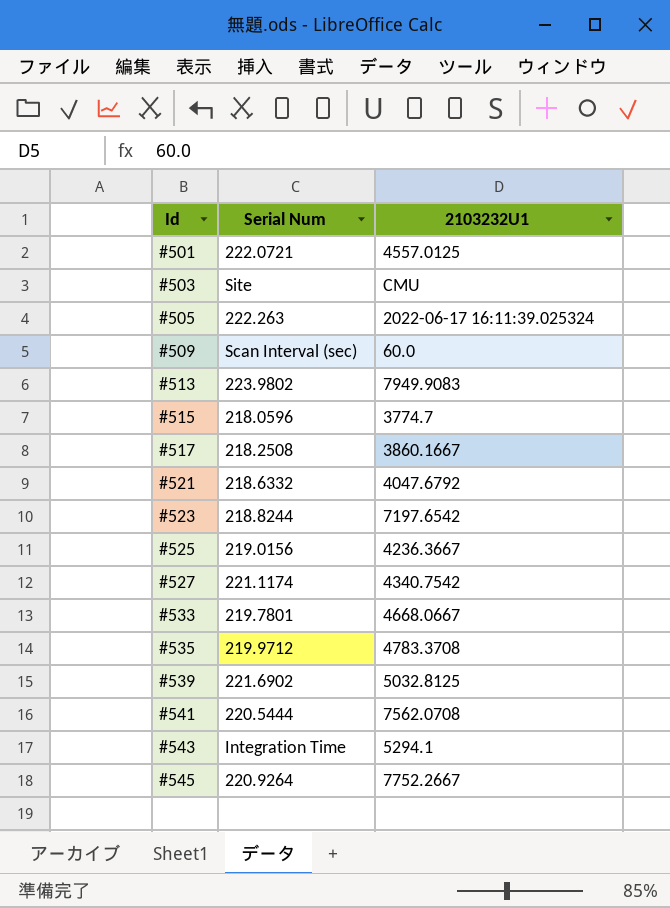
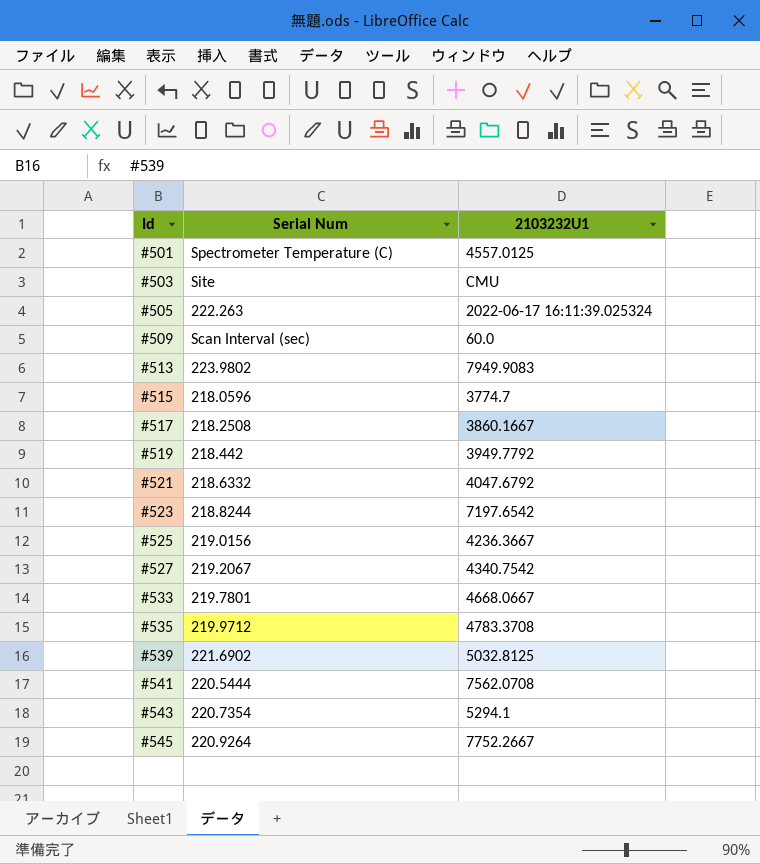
#501 | Serial Num: 222.0721 -> Spectrometer Temperature (C)
row #519: none -> 218.442 | 3949.7792
#527 | Serial Num: 221.1174 -> 219.2067
#543 | Serial Num: Integration Time -> 220.7354

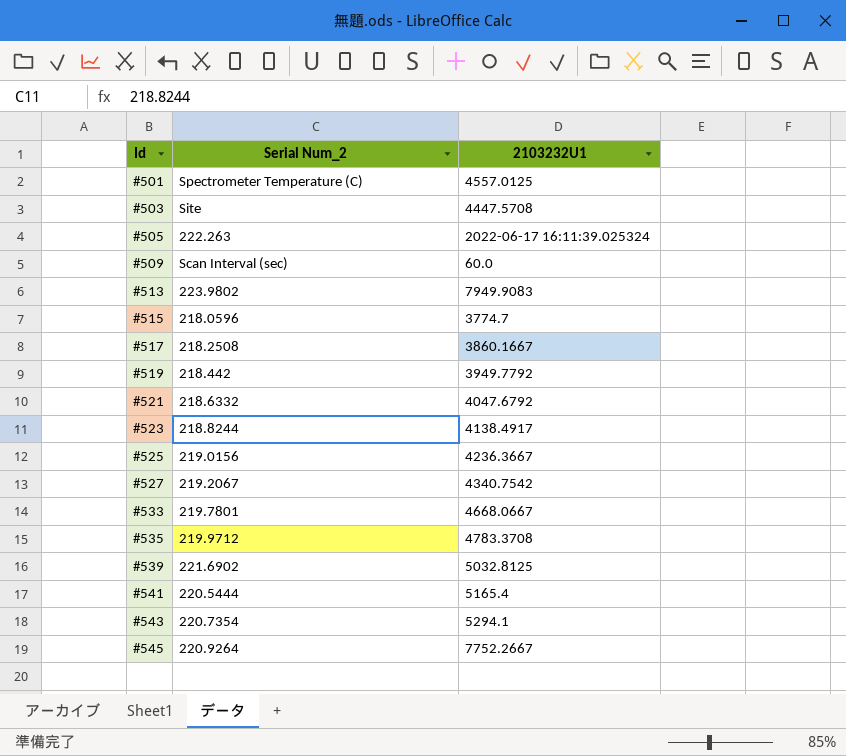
column name: Serial Num -> Serial Num_2
#503 | 2103232U1: CMU -> 4447.5708
#523 | 2103232U1: 7197.6542 -> 4138.4917
#541 | 2103232U1: 7562.0708 -> 5165.4

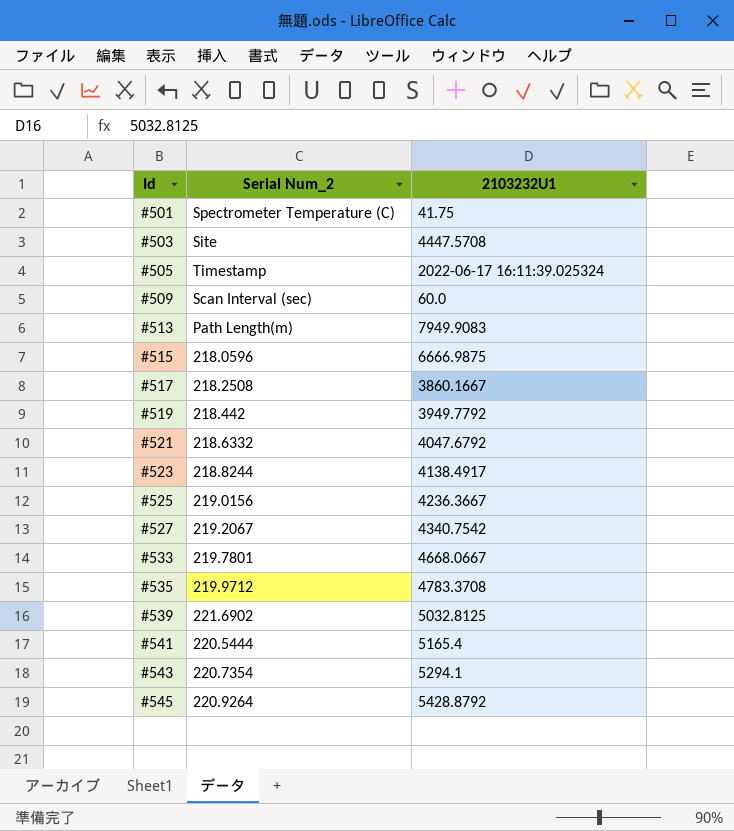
#501 | 2103232U1: 4557.0125 -> 41.75
#505 | Serial Num_2: 222.263 -> Timestamp
#513 | Serial Num_2: 223.9802 -> Path Length(m)
#515 | 2103232U1: 3774.7 -> 6666.9875
#545 | 2103232U1: 7752.2667 -> 5428.8792

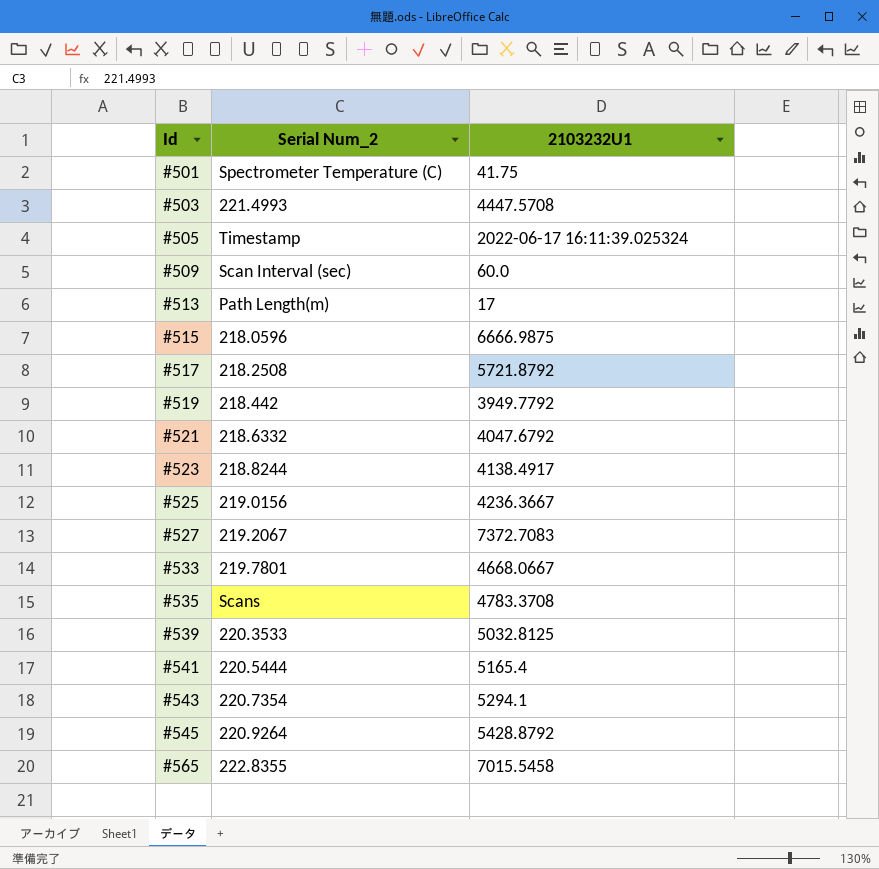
#503 | Serial Num_2: Site -> 221.4993
#513 | 2103232U1: 7949.9083 -> 17
#517 | 2103232U1: 3860.1667 -> 5721.8792
#527 | 2103232U1: 4340.7542 -> 7372.7083
#535 | Serial Num_2: 219.9712 -> Scans
#539 | Serial Num_2: 221.6902 -> 220.3533
row #565: none -> 222.8355 | 7015.5458

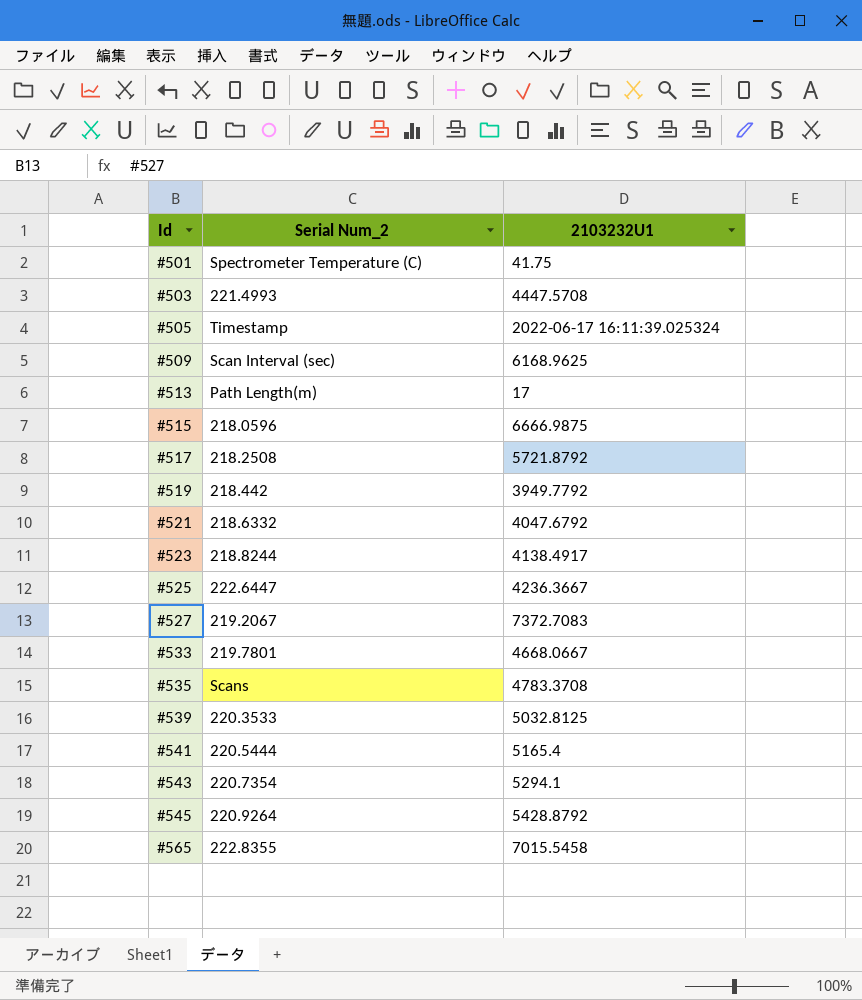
#509 | 2103232U1: 60.0 -> 6168.9625
#525 | Serial Num_2: 219.0156 -> 222.6447

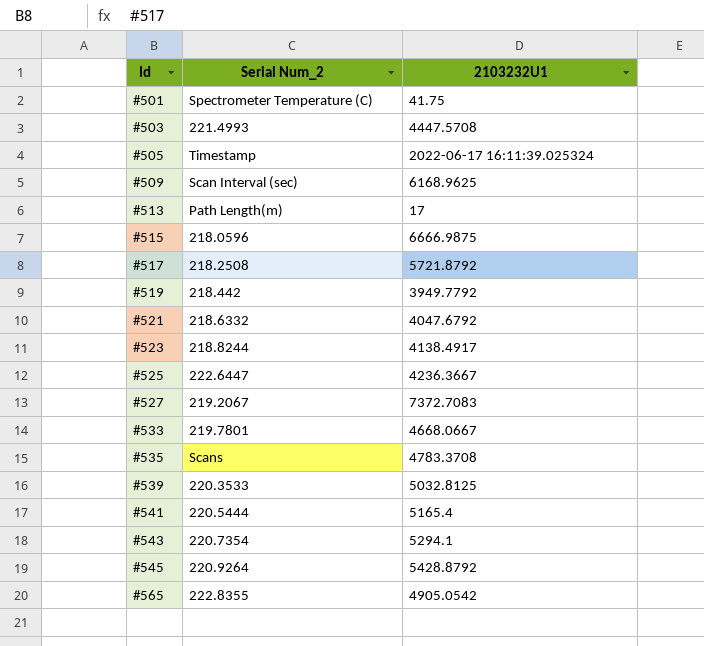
#565 | 2103232U1: 7015.5458 -> 4905.0542

